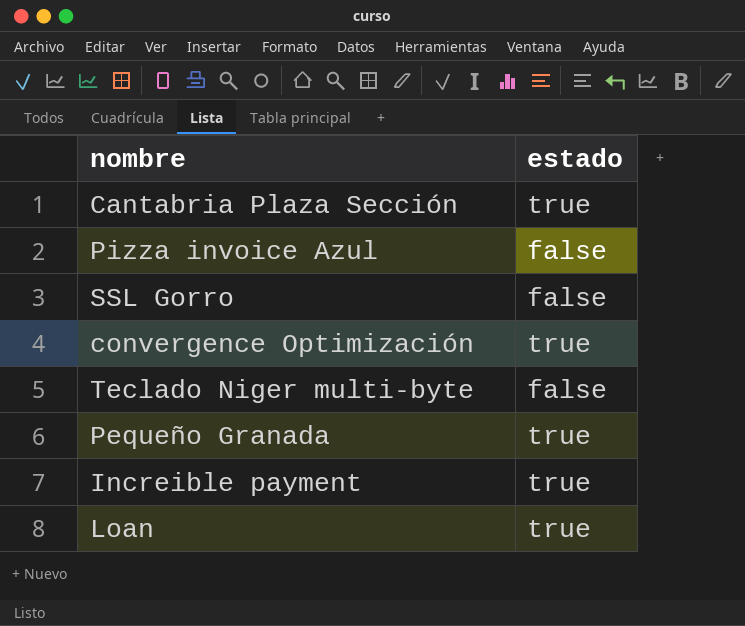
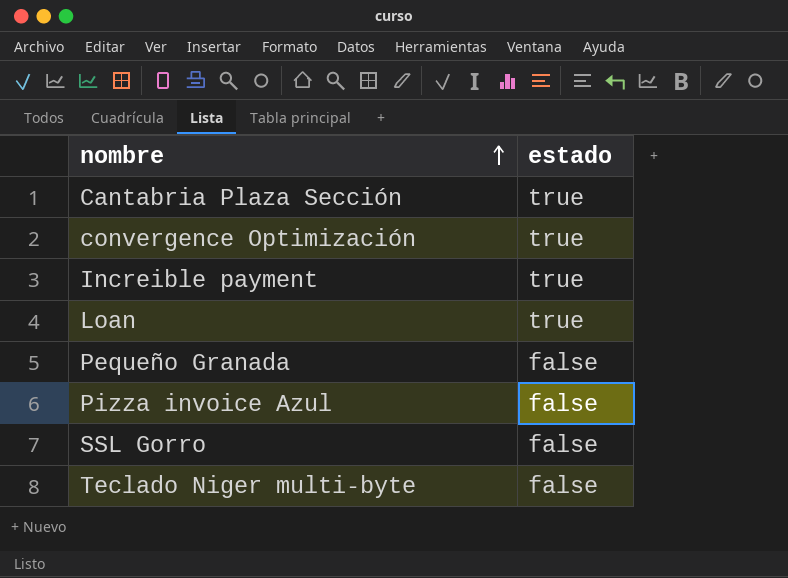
row order: none -> nombre ascending
Pequeño Granada | estado: true -> false

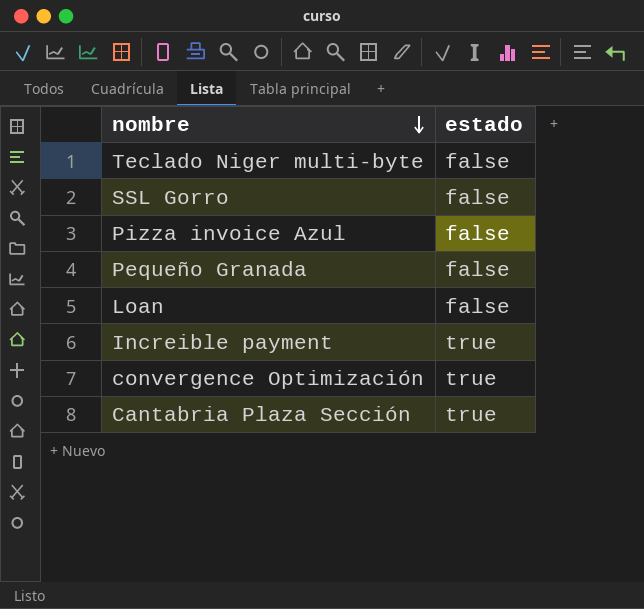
row order: nombre ascending -> nombre descending
Loan | estado: true -> false

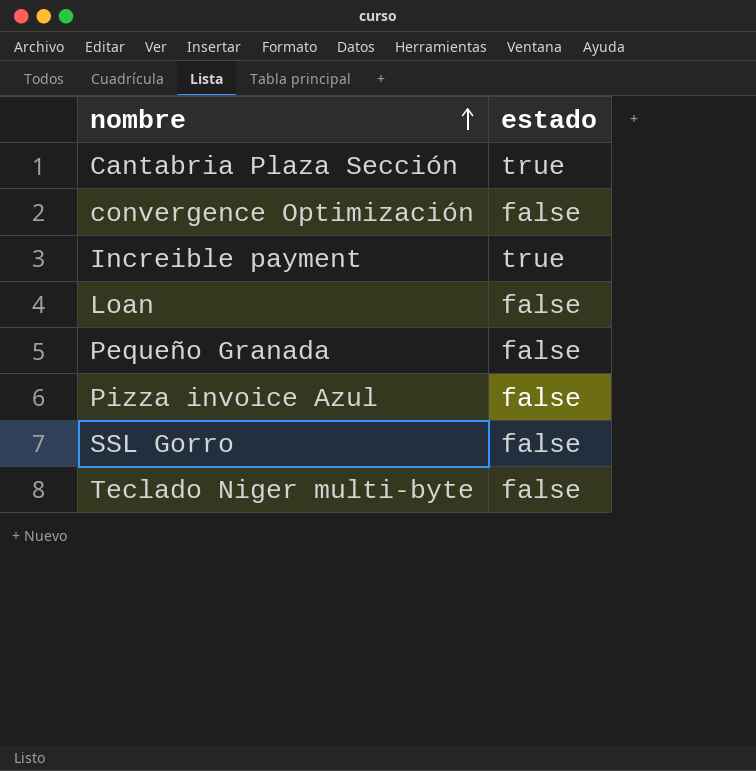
row order: nombre descending -> nombre ascending
convergence Optimización | estado: true -> false

